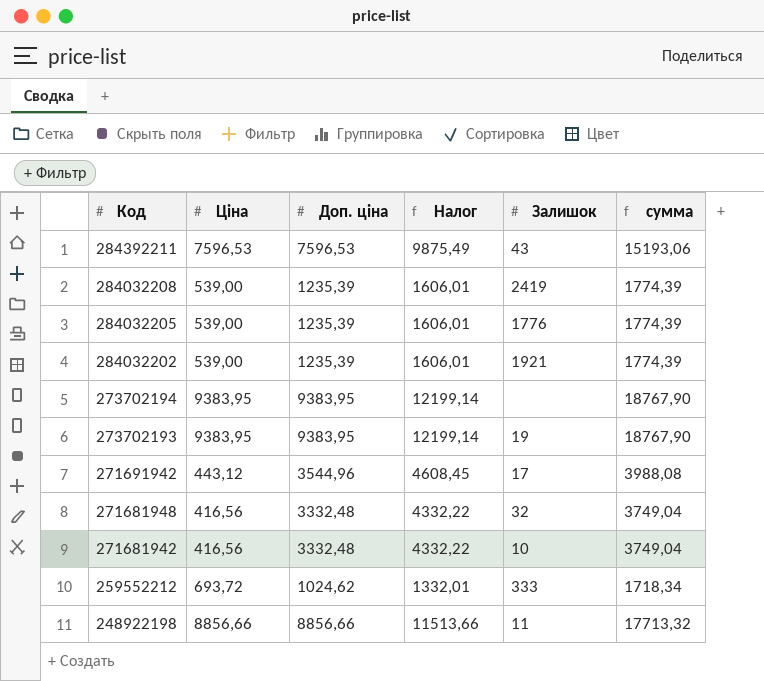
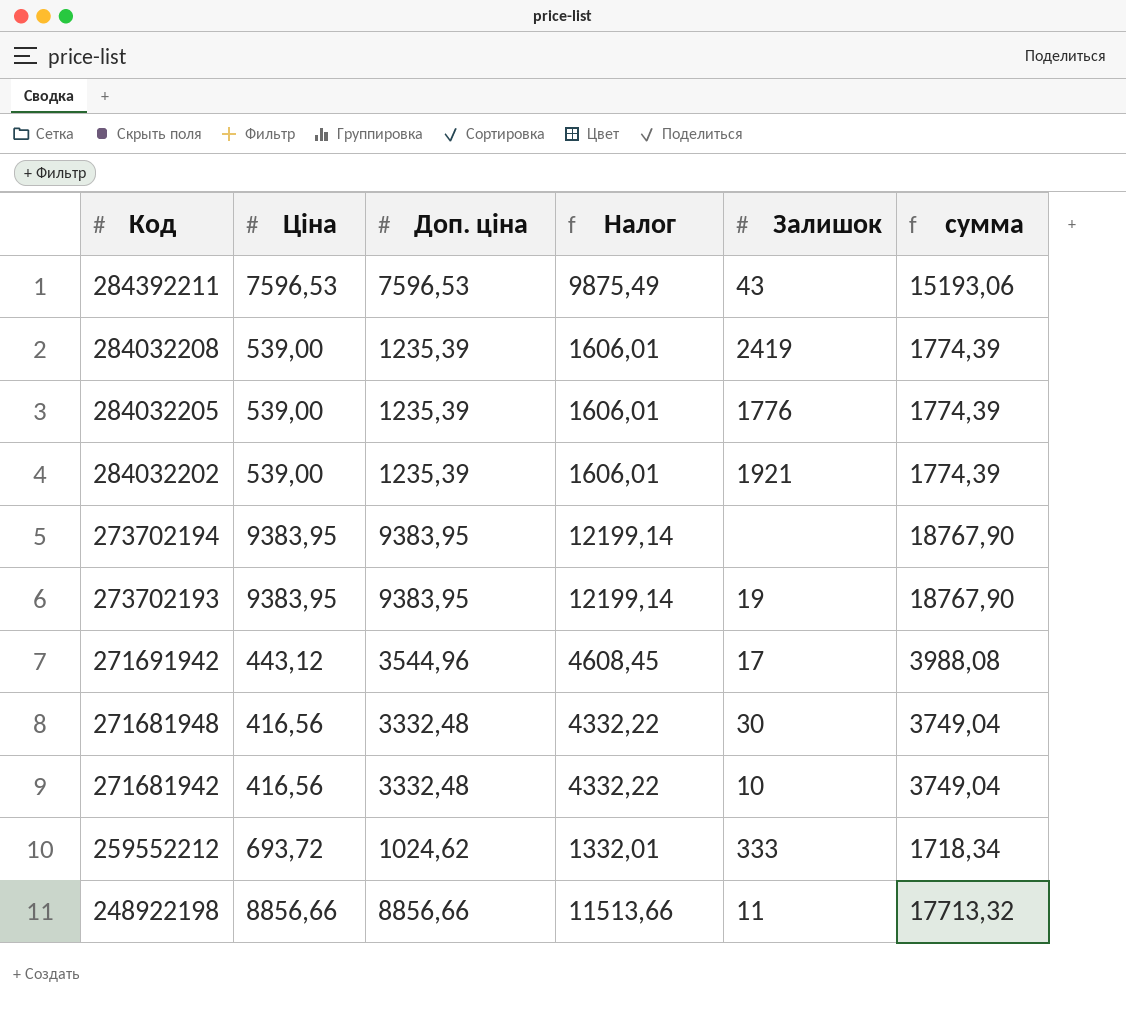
271681948 | Залишок: 32 -> 30

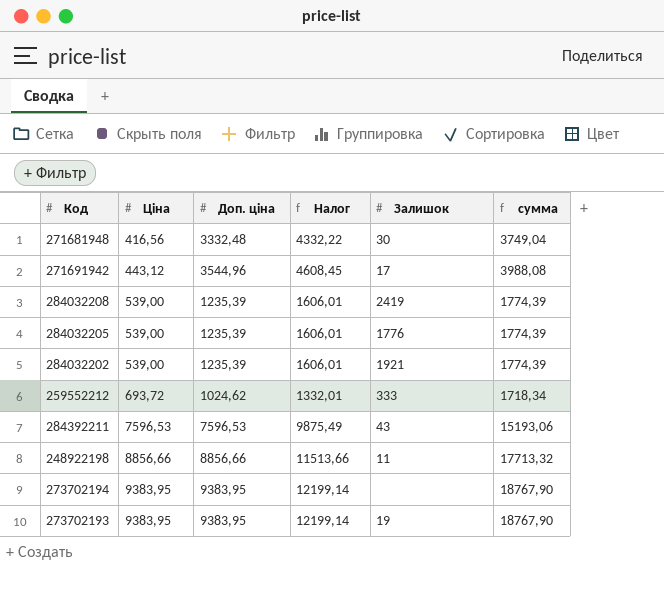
row order: Код descending -> Ціна ascending
row 271681942: 416,56 | 3332,48 | 4332,22 | 10 | 3749,04 -> none

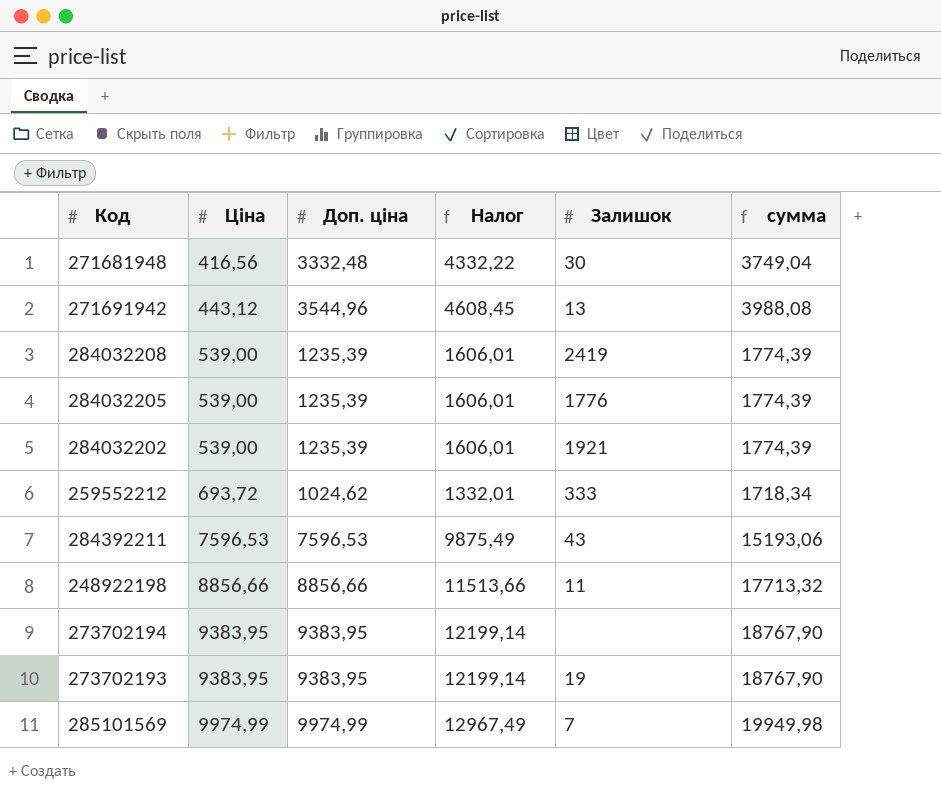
271691942 | Залишок: 17 -> 13
row 285101569: none -> 9974,99 | 9974,99 | 12967,49 | 7 | 19949,98

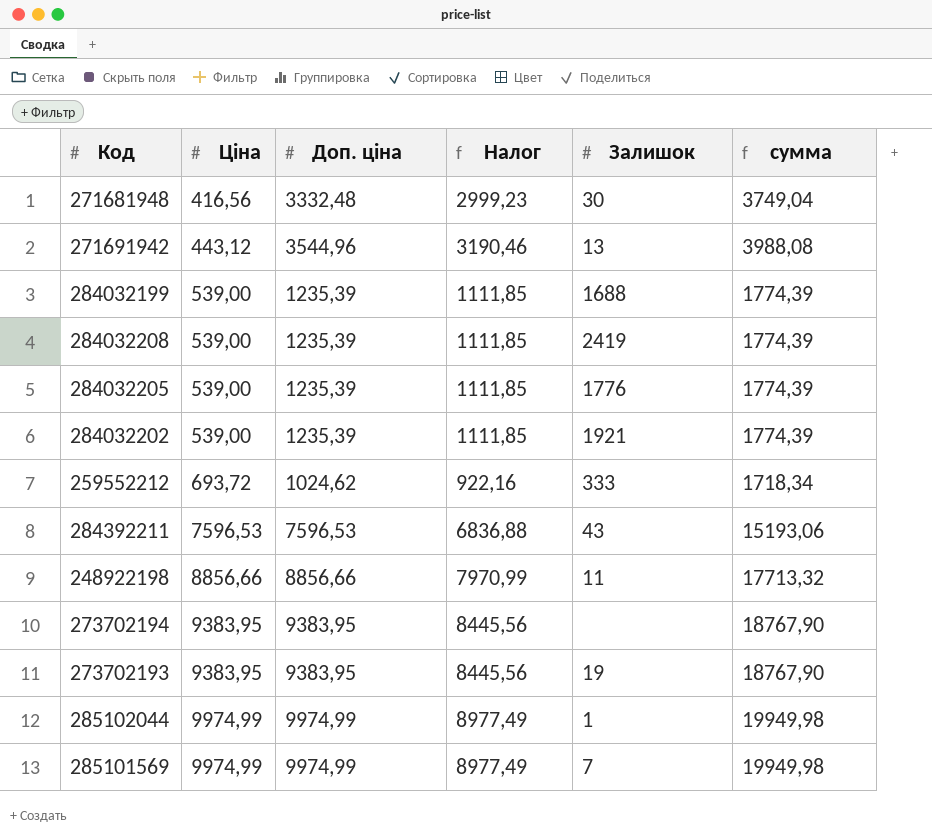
column Налог | formula: [Доп. ціна] * 1,3 -> [Доп. ціна] * 0,9
row 284032199: none -> 539,00 | 1235,39 | 1111,85 | 1688 | 1774,39
row 285102044: none -> 9974,99 | 9974,99 | 8977,49 | 1 | 19949,98

